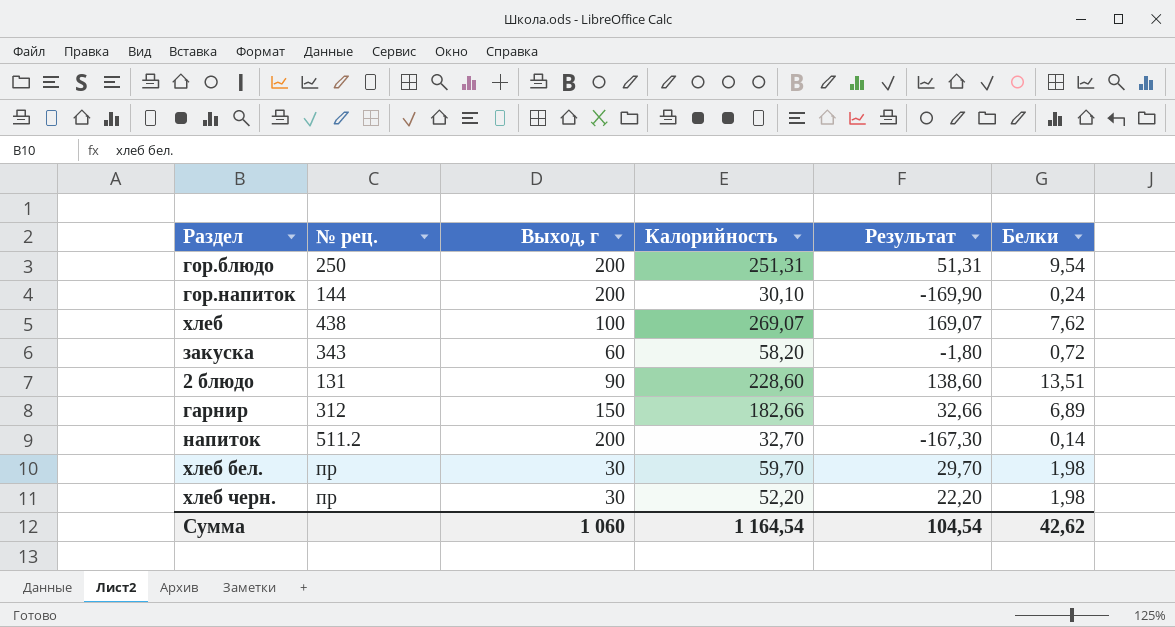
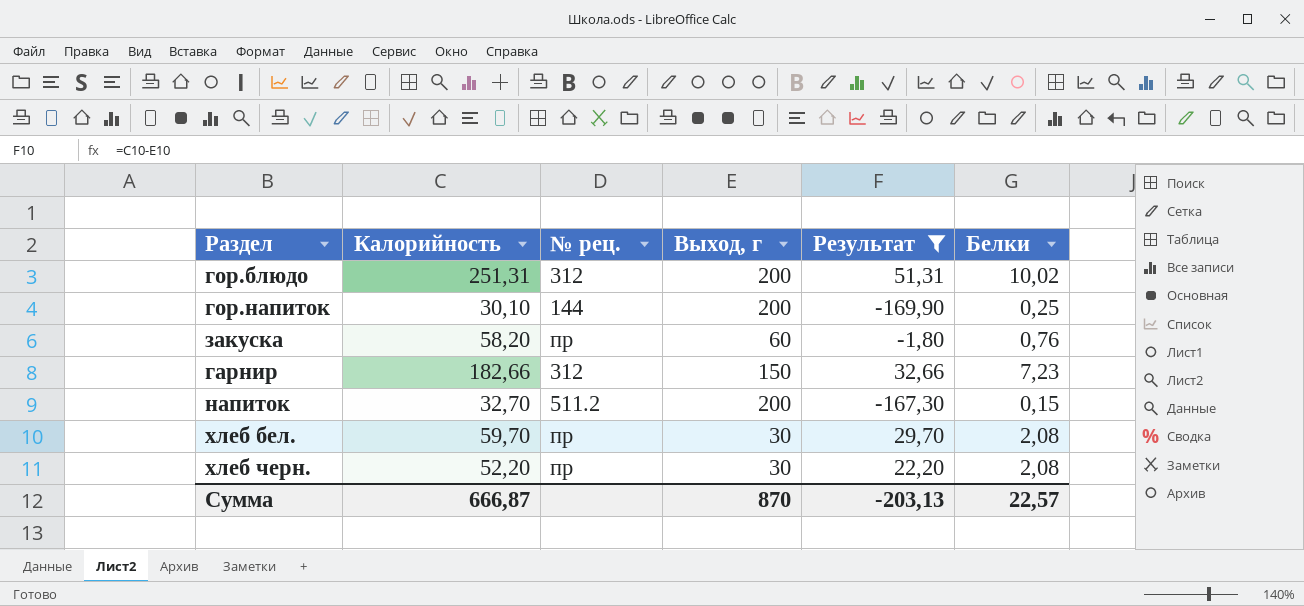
filter: none -> Результат <= 51,31
column Калорийность | position: 4 -> 2
гор.блюдо | № рец.: 250 -> 312
гор.блюдо | Белки: 9,54 -> 10,02
гор.напиток | Белки: 0,24 -> 0,25
закуска | № рец.: 343 -> пр
закуска | Белки: 0,72 -> 0,76
гарнир | Белки: 6,89 -> 7,23
напиток | Белки: 0,14 -> 0,15
хлеб бел. | Белки: 1,98 -> 2,08
хлеб черн. | Белки: 1,98 -> 2,08
Сумма | Калорийность: 1 164,54 -> 666,87
Сумма | Выход, г: 1 060 -> 870
Сумма | Результат: 104,54 -> -203,13
Сумма | Белки: 42,62 -> 22,57

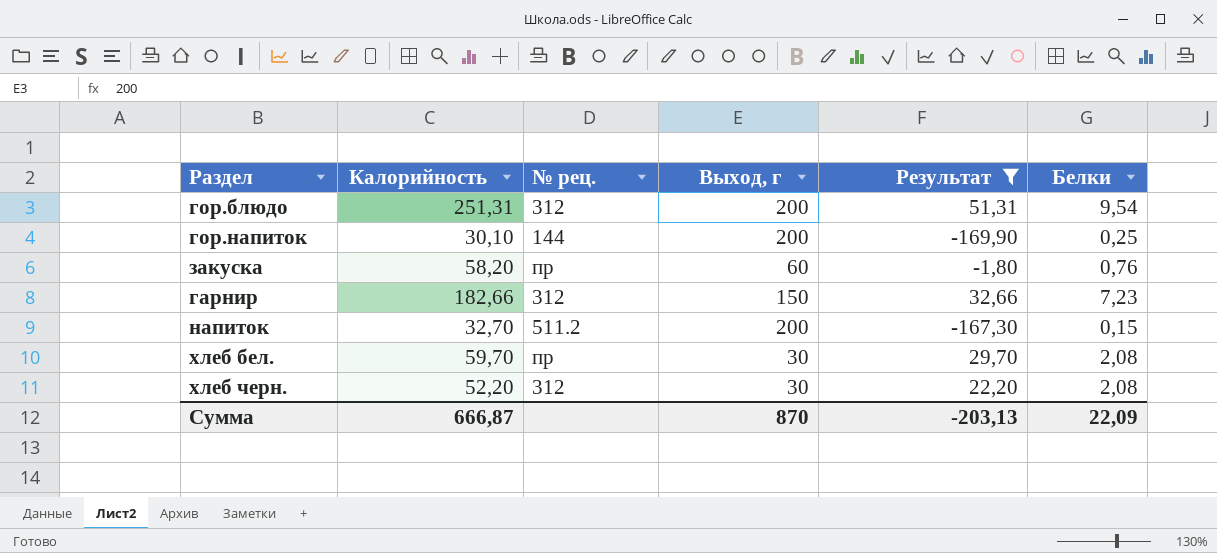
гор.блюдо | Белки: 10,02 -> 9,54
хлеб черн. | № рец.: пр -> 312
Сумма | Белки: 22,57 -> 22,09

